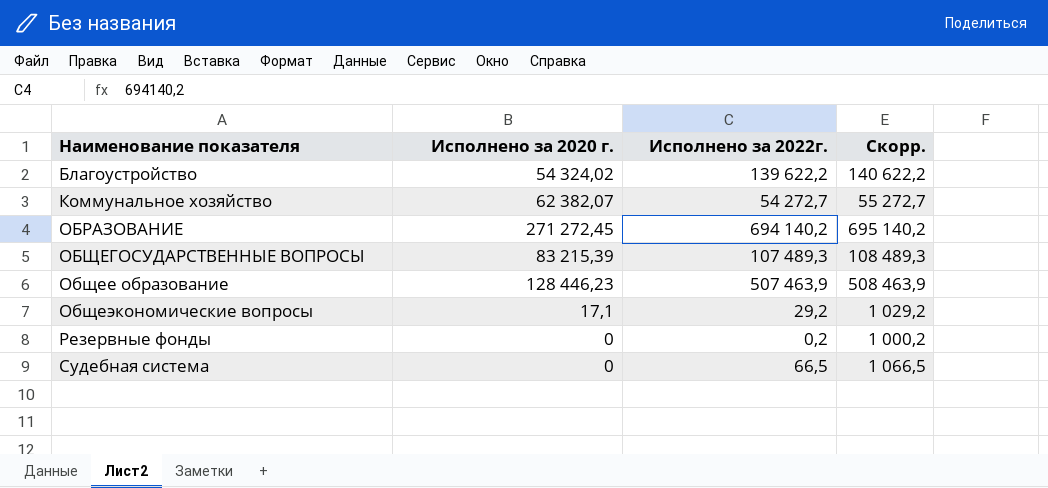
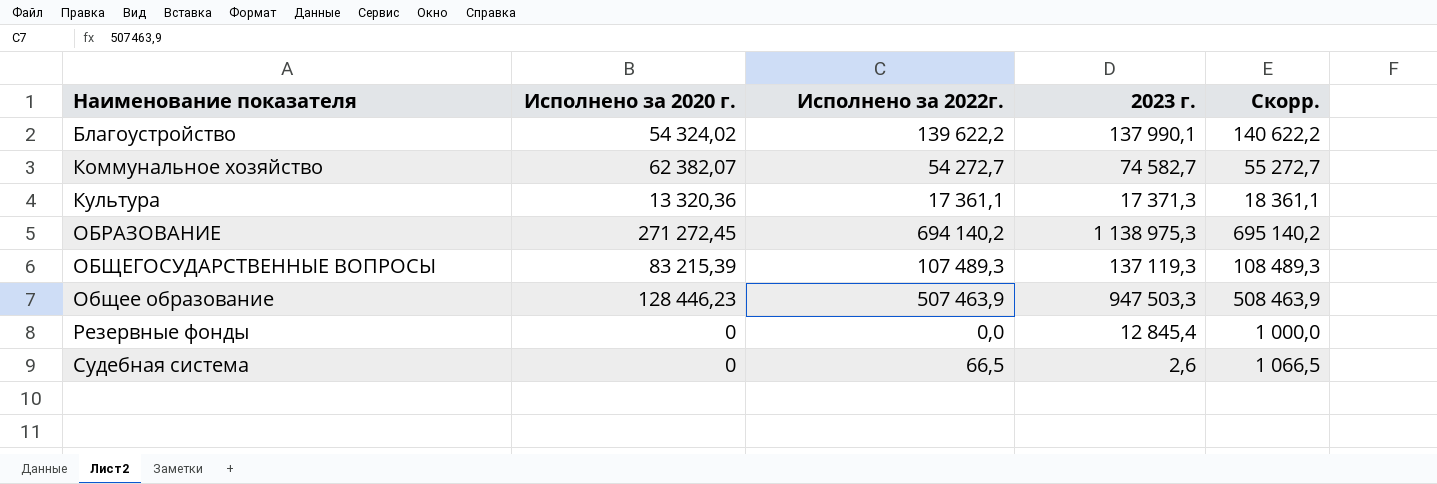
column 2023 г. | position: none -> 4
row Общеэкономические вопросы: 17,1 | 29,2 | 1 029,2 -> none
row Культура: none -> 13 320,36 | 17 361,1 | 17 371,3 | 18 361,1
Резервные фонды | Исполнено за 2022г.: 0,2 -> 0,0
Резервные фонды | Скорр.: 1 000,2 -> 1 000,0

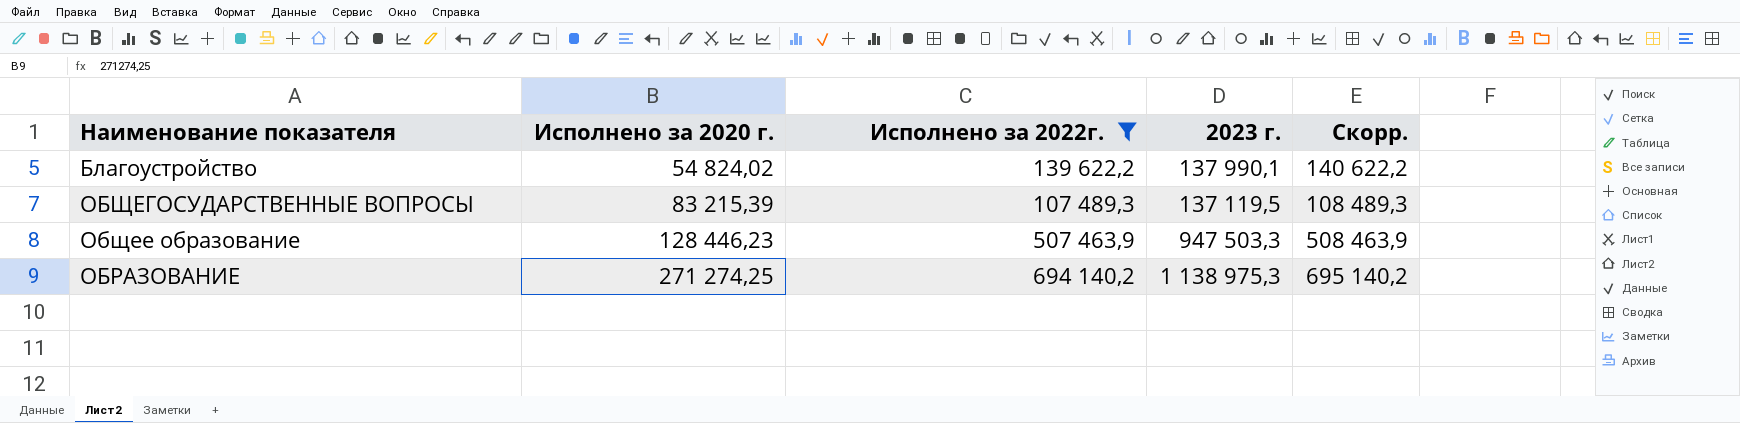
filter: none -> Исполнено за 2022г. >= 107 489,3
row order: Наименование показателя ascending -> Исполнено за 2020 г. ascending
Благоустройство | Исполнено за 2020 г.: 54 324,02 -> 54 824,02
ОБЩЕГОСУДАРСТВЕННЫЕ ВОПРОСЫ | 2023 г.: 137 119,3 -> 137 119,5
ОБРАЗОВАНИЕ | Исполнено за 2020 г.: 271 272,45 -> 271 274,25

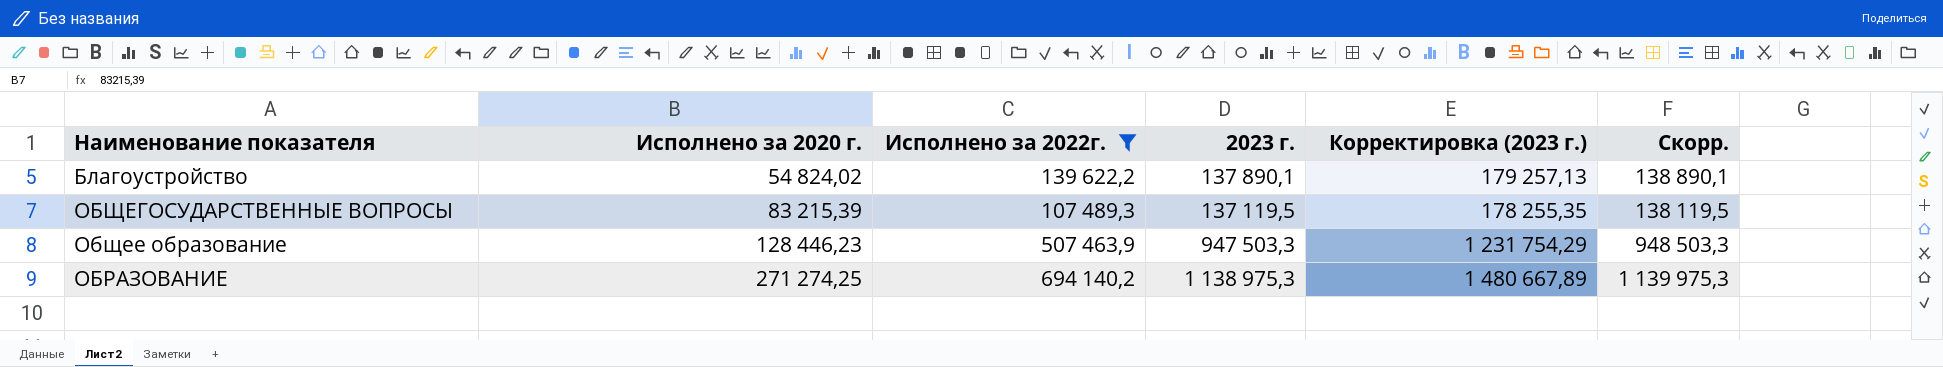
column Корректировка (2023 г.) | formula: none -> [2023 г.] * 1,3
column Скорр. | formula: [Исполнено за 2022г.] + 1000 -> [2023 г.] + 1000
Благоустройство | 2023 г.: 137 990,1 -> 137 890,1

